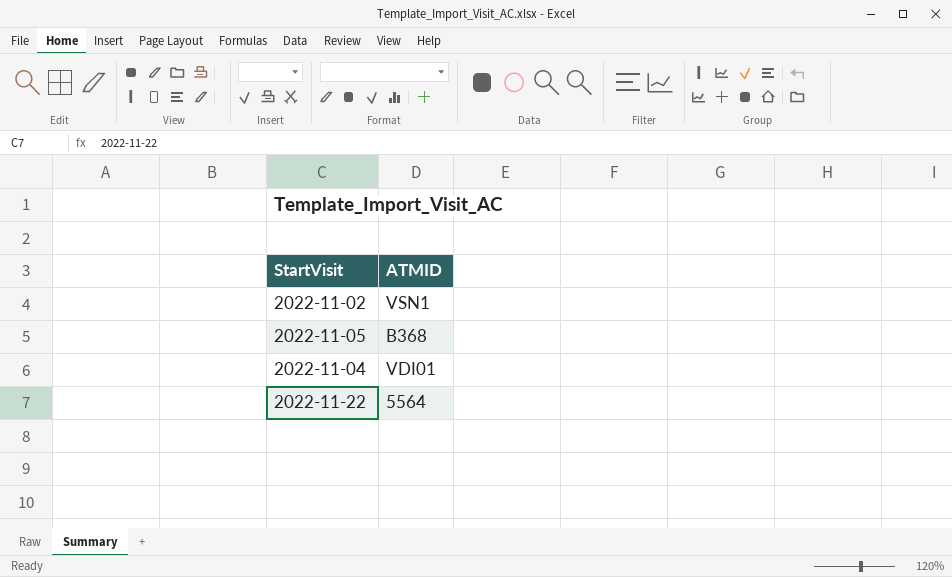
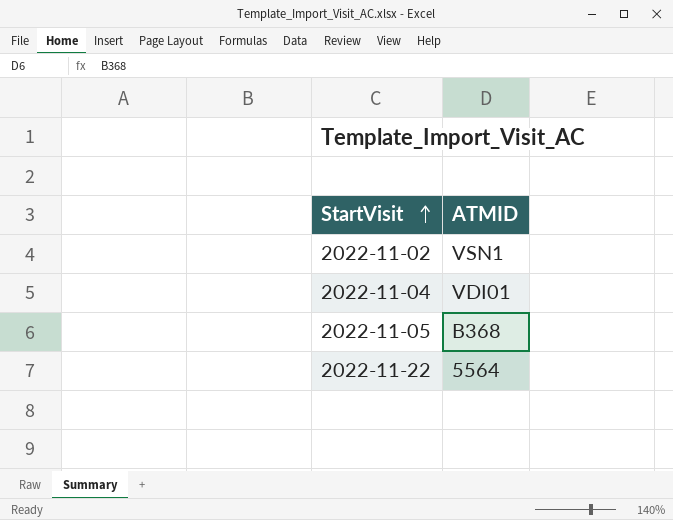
row order: none -> StartVisit ascending

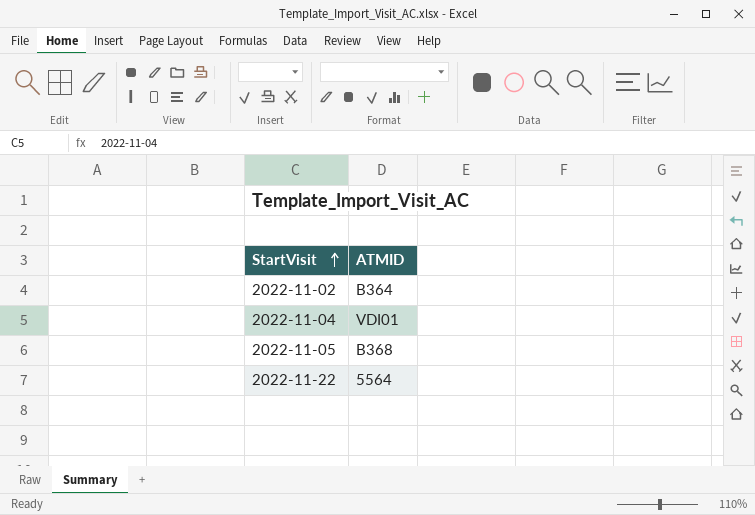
2022-11-02 | ATMID: VSN1 -> B364

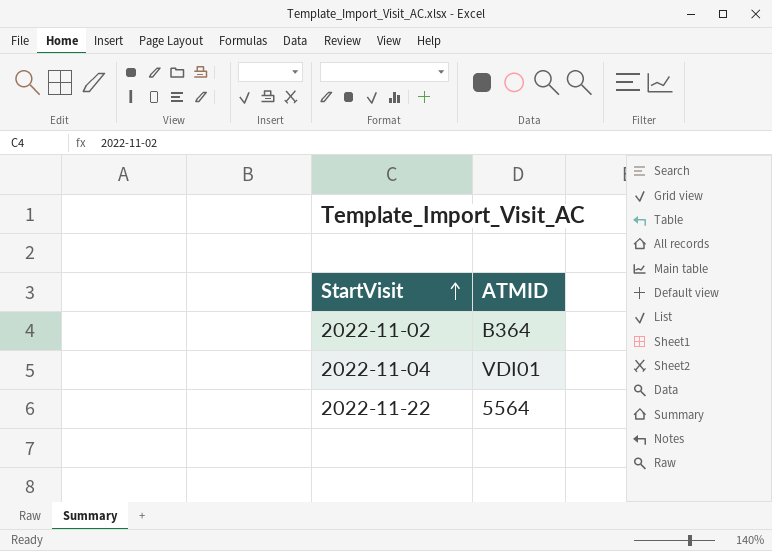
row 2022-11-05: B368 -> none

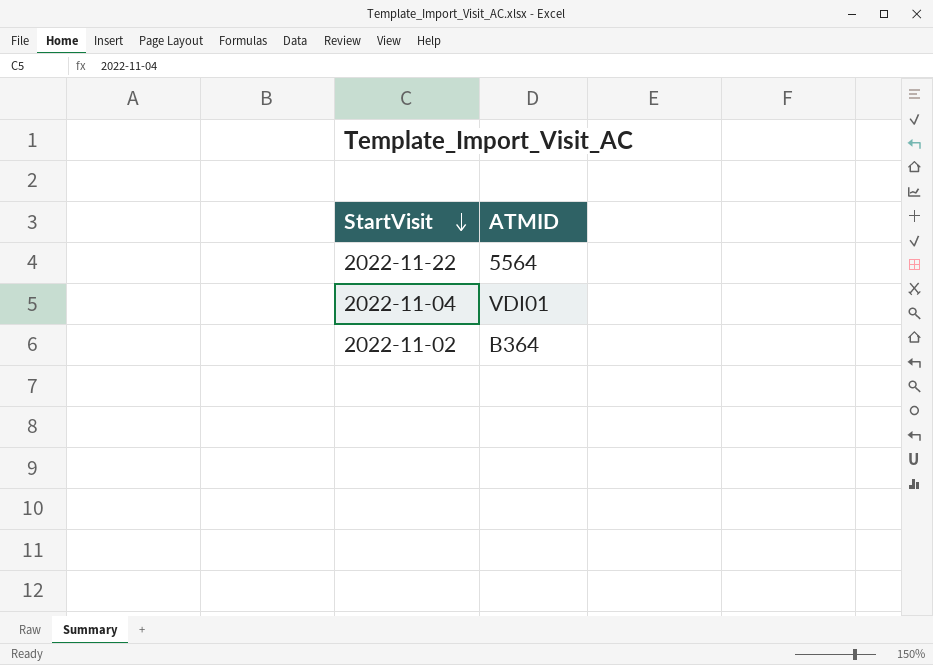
row order: StartVisit ascending -> StartVisit descending

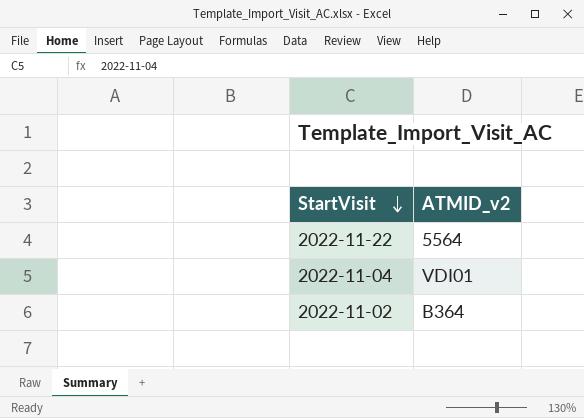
column name: ATMID -> ATMID_v2

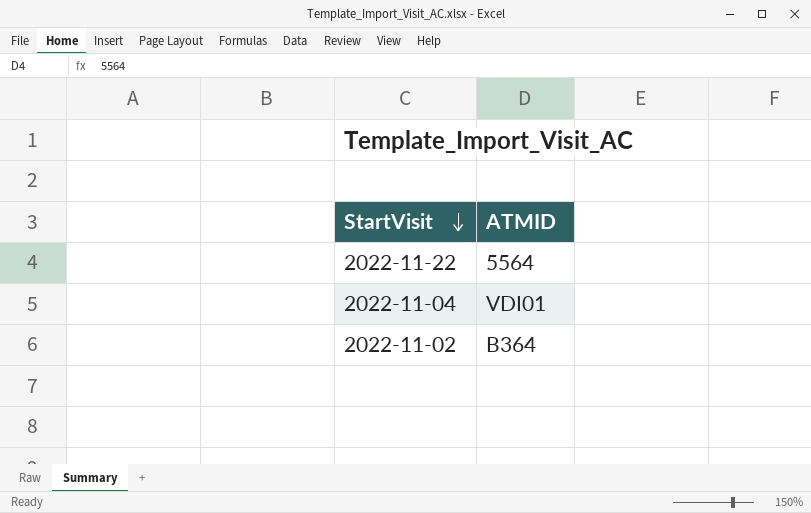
column name: ATMID_v2 -> ATMID

